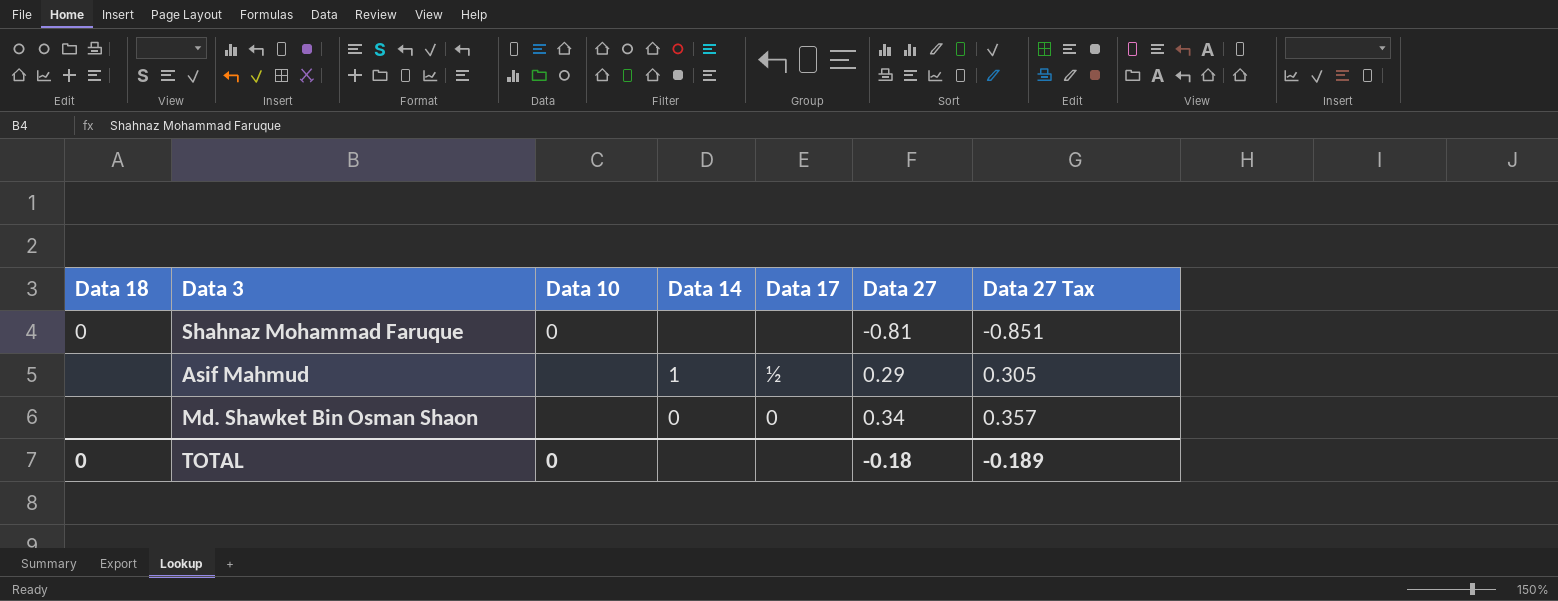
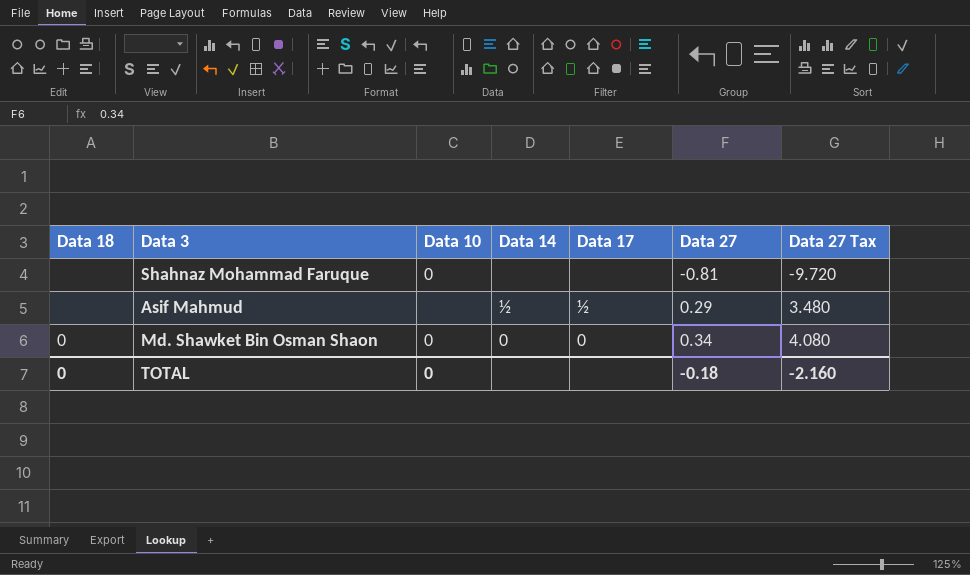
column Data 27 Tax | formula: [Data 27] * 1.05 -> [Data 27] * 12
Shahnaz Mohammad Faruque | Data 18: 0 -> none
Asif Mahmud | Data 14: 1 -> ½
Md. Shawket Bin Osman Shaon | Data 18: none -> 0
Md. Shawket Bin Osman Shaon | Data 10: none -> 0
TOTAL | Data 27 Tax: -0.189 -> -2.160

